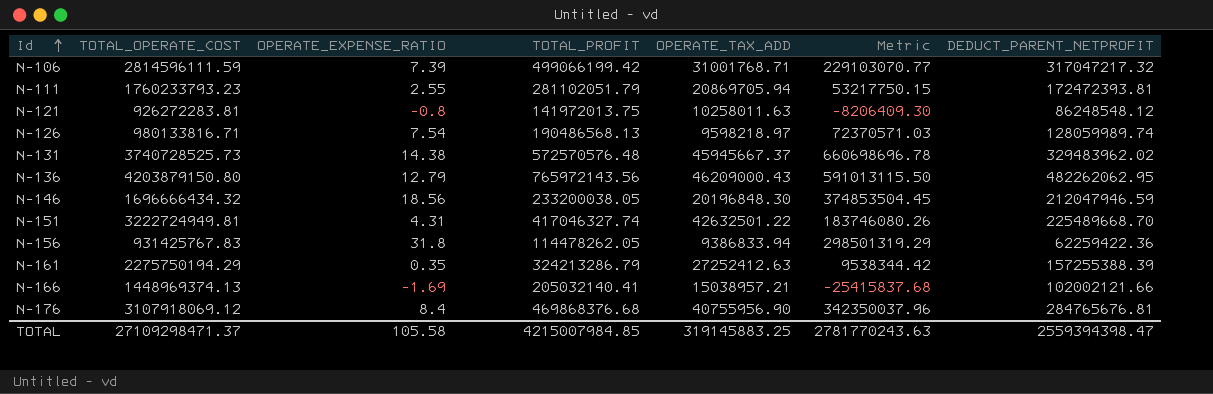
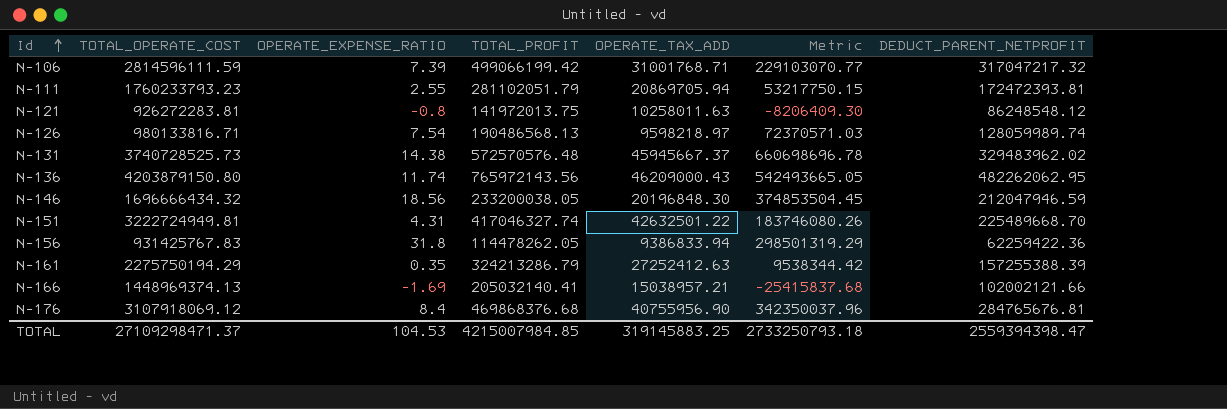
N-136 | OPERATE_EXPENSE_RATIO: 12.79 -> 11.74
N-136 | Metric: 591013115.50 -> 542493665.05
TOTAL | OPERATE_EXPENSE_RATIO: 105.58 -> 104.53
TOTAL | Metric: 2781770243.63 -> 2733250793.18

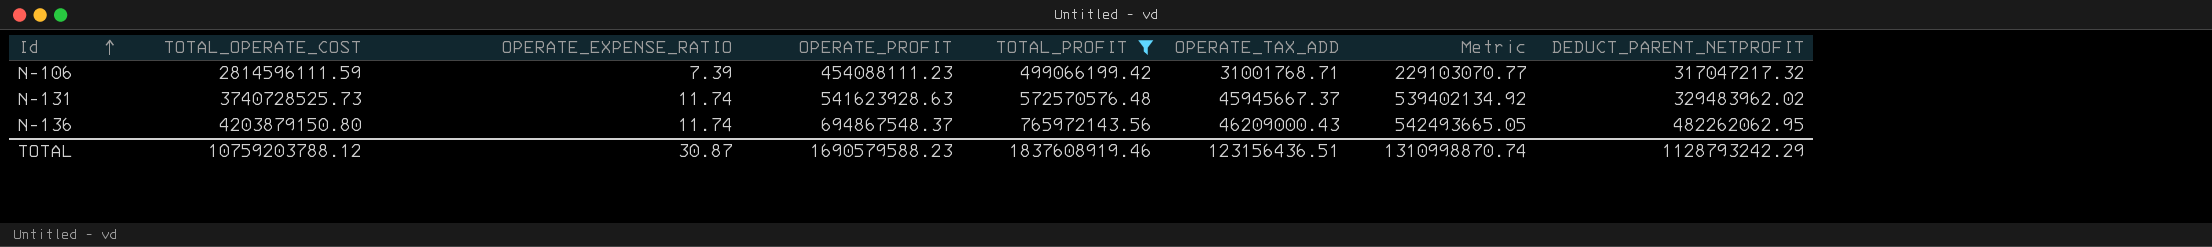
filter: none -> TOTAL_PROFIT >= 499066199.42
column OPERATE_PROFIT | position: none -> 4
N-131 | OPERATE_EXPENSE_RATIO: 14.38 -> 11.74
N-131 | Metric: 660698696.78 -> 539402134.92
TOTAL | TOTAL_OPERATE_COST: 27109298471.37 -> 10759203788.12
TOTAL | OPERATE_EXPENSE_RATIO: 104.53 -> 30.87
TOTAL | TOTAL_PROFIT: 4215007984.85 -> 1837608919.46
TOTAL | OPERATE_TAX_ADD: 319145883.25 -> 123156436.51
TOTAL | Metric: 2733250793.18 -> 1310998870.74
TOTAL | DEDUCT_PARENT_NETPROFIT: 2559394398.47 -> 1128793242.29

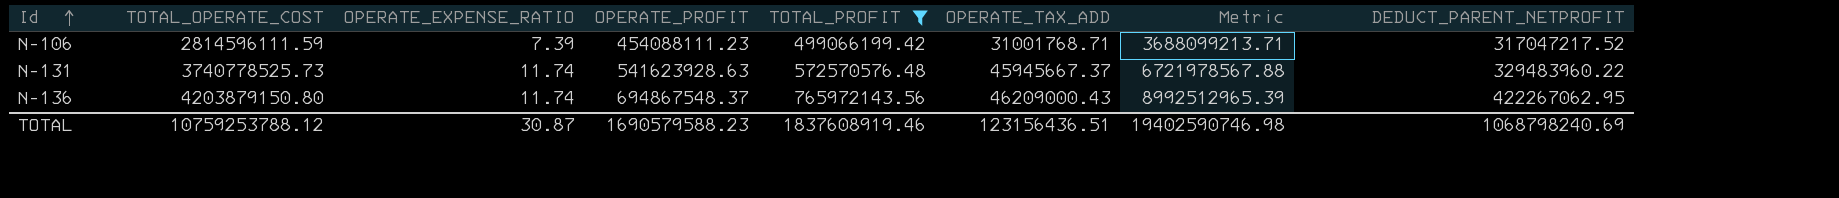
column Metric | formula: [OPERATE_EXPENSE_RATIO] * [OPERATE_TAX_ADD] -> [OPERATE_EXPENSE_RATIO] * [TOTAL_PROFIT]
N-106 | DEDUCT_PARENT_NETPROFIT: 317047217.32 -> 317047217.52
N-131 | TOTAL_OPERATE_COST: 3740728525.73 -> 3740778525.73
N-131 | DEDUCT_PARENT_NETPROFIT: 329483962.02 -> 329483960.22
N-136 | DEDUCT_PARENT_NETPROFIT: 482262062.95 -> 422267062.95
TOTAL | TOTAL_OPERATE_COST: 10759203788.12 -> 10759253788.12
TOTAL | Metric: 1310998870.74 -> 19402590746.98
TOTAL | DEDUCT_PARENT_NETPROFIT: 1128793242.29 -> 1068798240.69

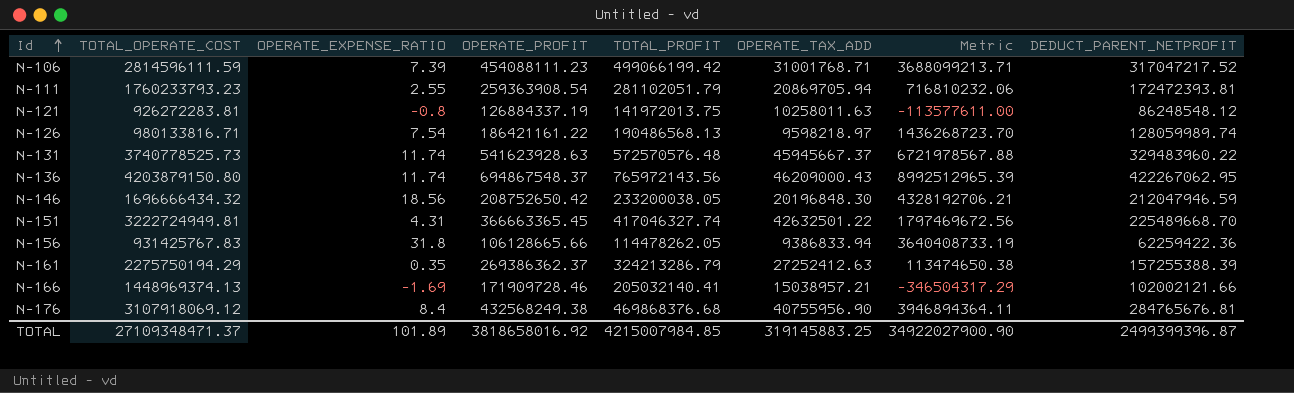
filter: TOTAL_PROFIT >= 499066199.42 -> none
TOTAL | TOTAL_OPERATE_COST: 10759253788.12 -> 27109348471.37
TOTAL | OPERATE_EXPENSE_RATIO: 30.87 -> 101.89
TOTAL | OPERATE_PROFIT: 1690579588.23 -> 3818658016.92
TOTAL | TOTAL_PROFIT: 1837608919.46 -> 4215007984.85
TOTAL | OPERATE_TAX_ADD: 123156436.51 -> 319145883.25
TOTAL | Metric: 19402590746.98 -> 34922027900.90
TOTAL | DEDUCT_PARENT_NETPROFIT: 1068798240.69 -> 2499399396.87

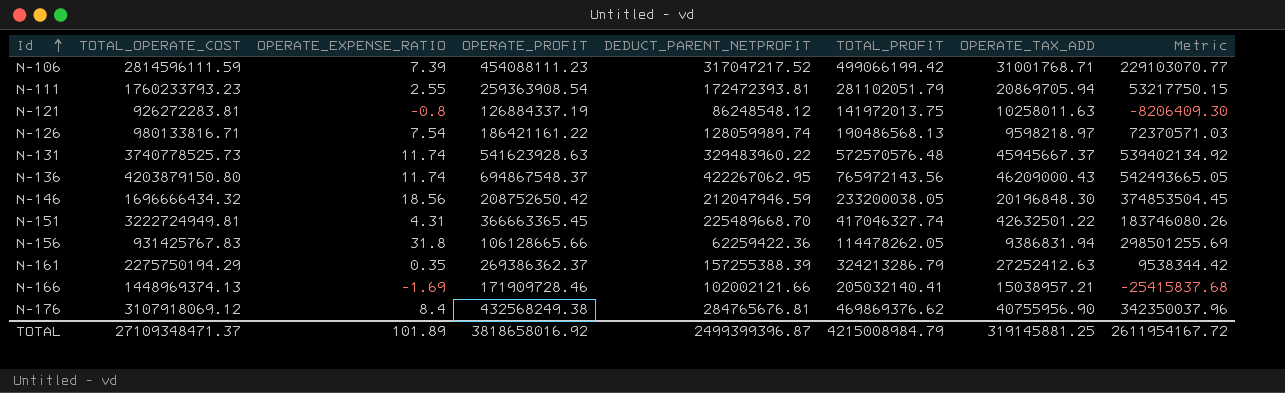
column DEDUCT_PARENT_NETPROFIT | position: 8 -> 5
column Metric | formula: [OPERATE_EXPENSE_RATIO] * [TOTAL_PROFIT] -> [OPERATE_EXPENSE_RATIO] * [OPERATE_TAX_ADD]
N-156 | OPERATE_TAX_ADD: 9386833.94 -> 9386831.94
N-176 | TOTAL_PROFIT: 469868376.68 -> 469869376.62
TOTAL | TOTAL_PROFIT: 4215007984.85 -> 4215008984.79
TOTAL | OPERATE_TAX_ADD: 319145883.25 -> 319145881.25
TOTAL | Metric: 34922027900.90 -> 2611954167.72

